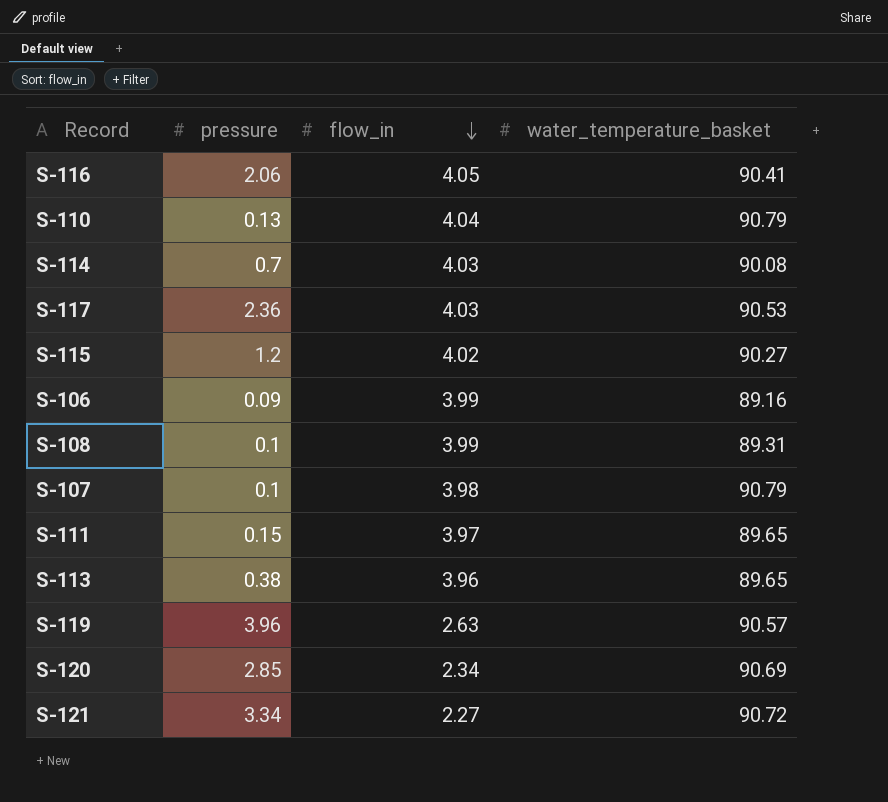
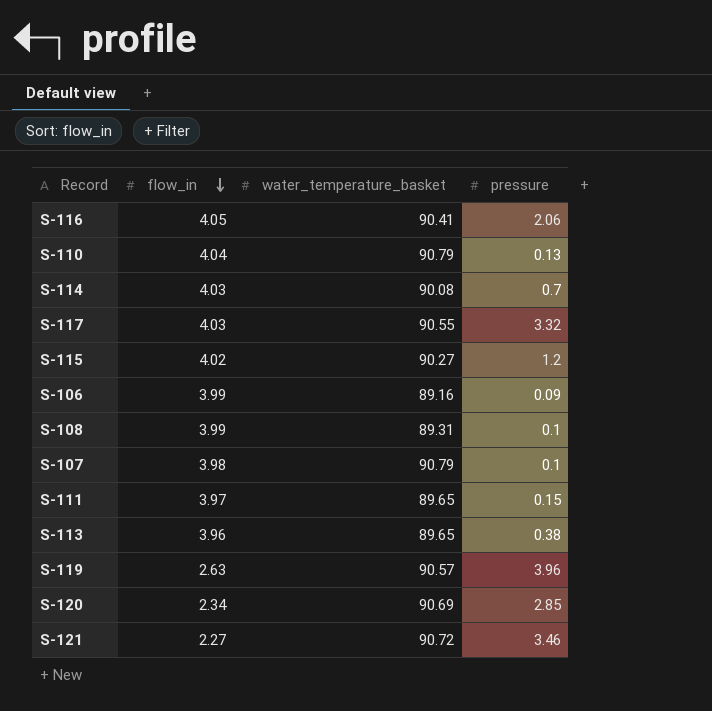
column pressure | position: 2 -> 4
S-117 | water_temperature_basket: 90.53 -> 90.55
S-117 | pressure: 2.36 -> 3.32
S-121 | pressure: 3.34 -> 3.46

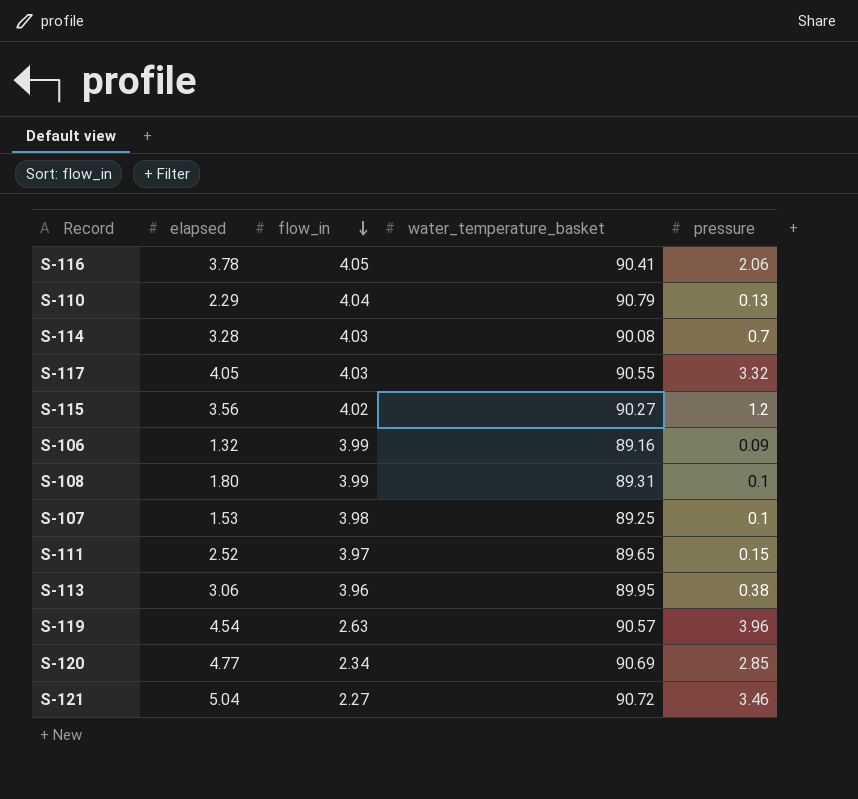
column elapsed | position: none -> 2
S-107 | water_temperature_basket: 90.79 -> 89.25
S-113 | water_temperature_basket: 89.65 -> 89.95

